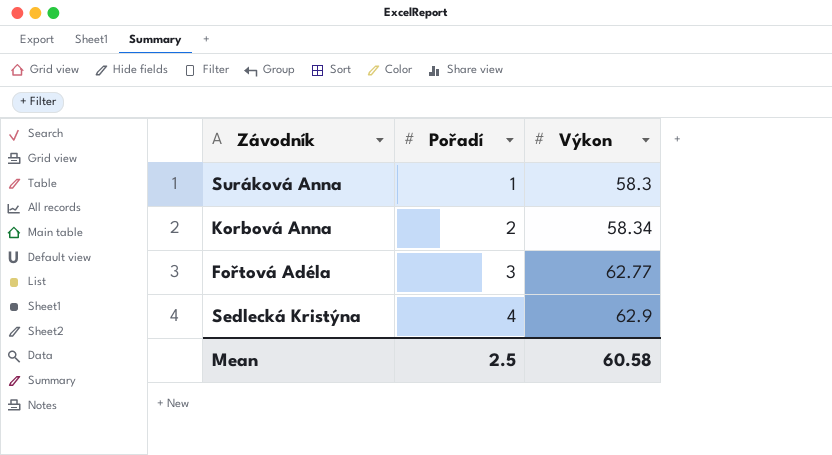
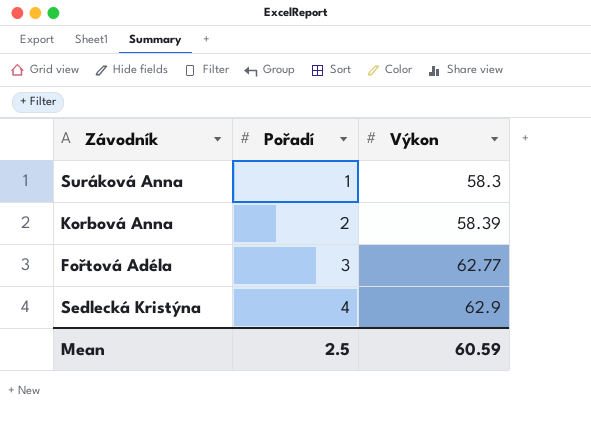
Korbová Anna | Výkon: 58.34 -> 58.39
Mean | Výkon: 60.58 -> 60.59

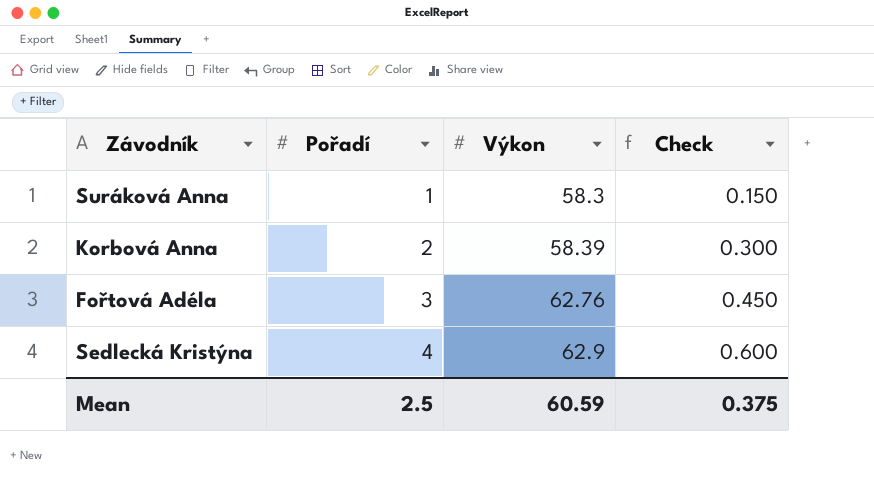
column Check | formula: none -> [Pořadí] * 0.15
Fořtová Adéla | Výkon: 62.77 -> 62.76

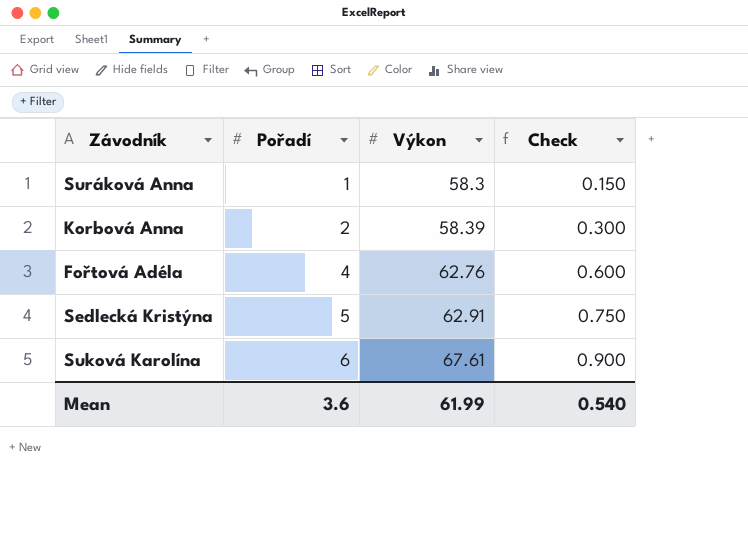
Fořtová Adéla | Pořadí: 3 -> 4
Fořtová Adéla | Check: 0.450 -> 0.600
Sedlecká Kristýna | Pořadí: 4 -> 5
Sedlecká Kristýna | Výkon: 62.9 -> 62.91
Sedlecká Kristýna | Check: 0.600 -> 0.750
row Suková Karolína: none -> 6 | 67.61 | 0.900
Mean | Pořadí: 2.5 -> 3.6
Mean | Výkon: 60.59 -> 61.99
Mean | Check: 0.375 -> 0.540

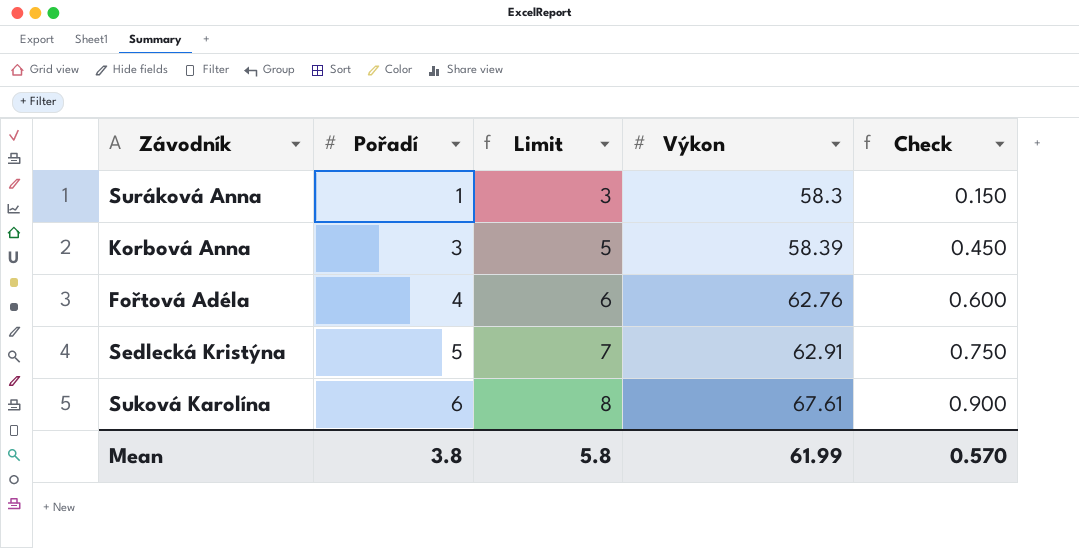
column Limit | formula: none -> [Pořadí] + 2
Korbová Anna | Pořadí: 2 -> 3
Korbová Anna | Check: 0.300 -> 0.450
Mean | Pořadí: 3.6 -> 3.8
Mean | Check: 0.540 -> 0.570

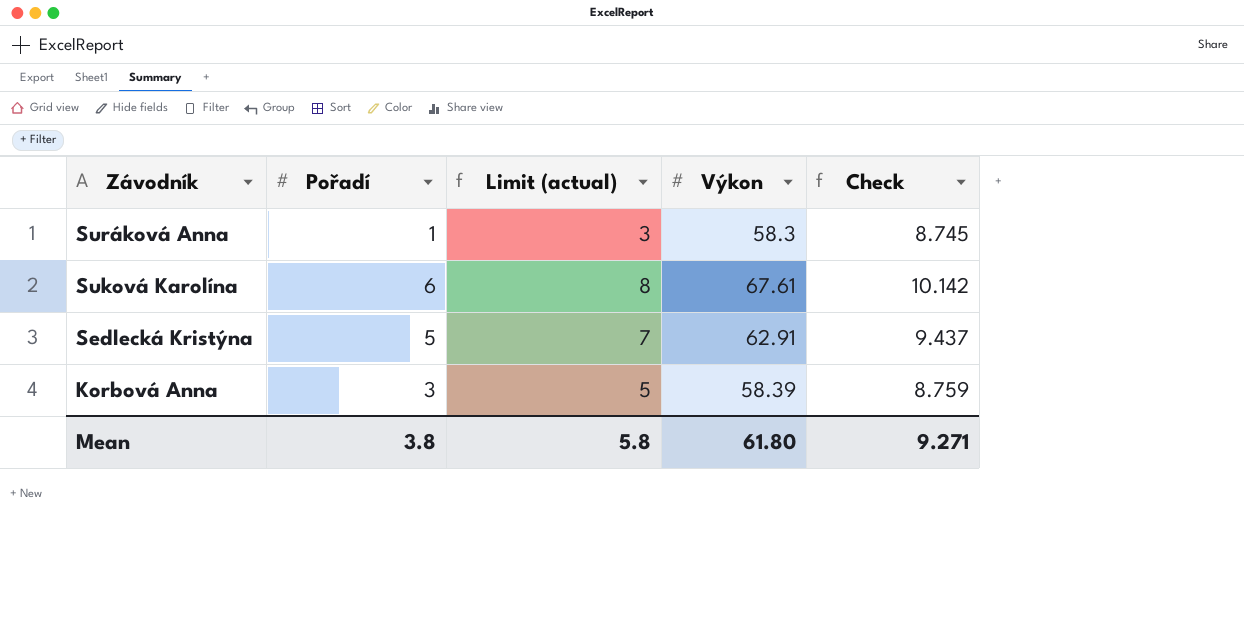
row order: Pořadí ascending -> Závodník descending
column name: Limit -> Limit (actual)
column Check | formula: [Pořadí] * 0.15 -> [Výkon] * 0.15
row Fořtová Adéla: 4 | 6 | 62.76 | 0.600 -> none
Mean | Výkon: 61.99 -> 61.80
Mean | Check: 0.570 -> 9.271

